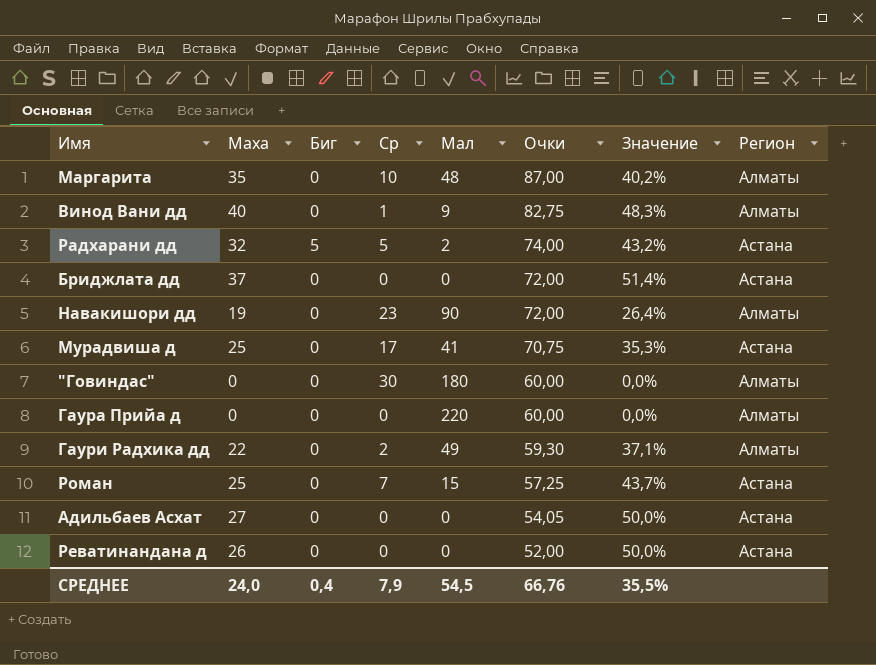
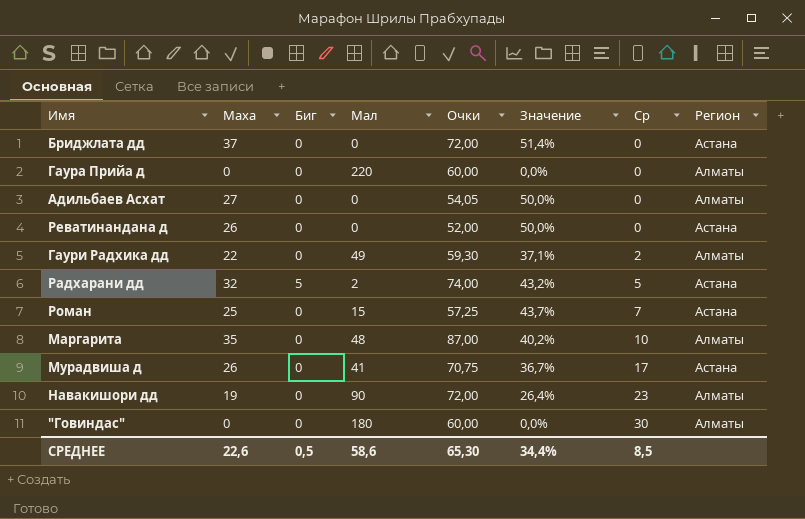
row order: Очки descending -> Ср ascending
column Ср | position: 4 -> 7
row Винод Вани дд: 40 | 0 | 1 | 9 | 82,75 | 48,3% | Алматы -> none
Адильбаев Асхат | Регион: Астана -> Алматы
Мурадвиша д | Маха: 25 -> 26
Мурадвиша д | Значение: 35,3% -> 36,7%
СРЕДНЕЕ | Маха: 24,0 -> 22,6
СРЕДНЕЕ | Биг: 0,4 -> 0,5
СРЕДНЕЕ | Мал: 54,5 -> 58,6
СРЕДНЕЕ | Очки: 66,76 -> 65,30
СРЕДНЕЕ | Значение: 35,5% -> 34,4%
СРЕДНЕЕ | Ср: 7,9 -> 8,5

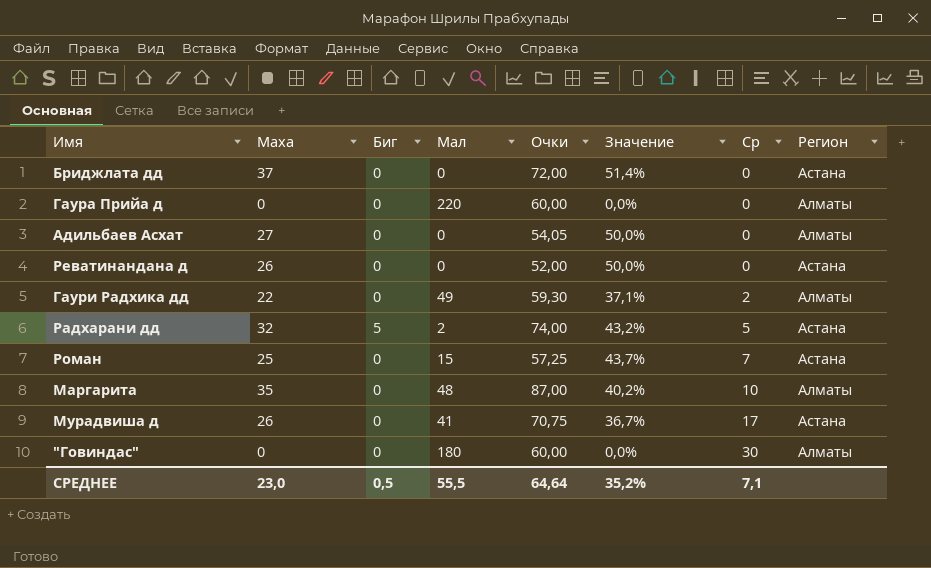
row Навакишори дд: 19 | 0 | 90 | 72,00 | 26,4% | 23 | Алматы -> none
СРЕДНЕЕ | Маха: 22,6 -> 23,0
СРЕДНЕЕ | Мал: 58,6 -> 55,5
СРЕДНЕЕ | Очки: 65,30 -> 64,64
СРЕДНЕЕ | Значение: 34,4% -> 35,2%
СРЕДНЕЕ | Ср: 8,5 -> 7,1

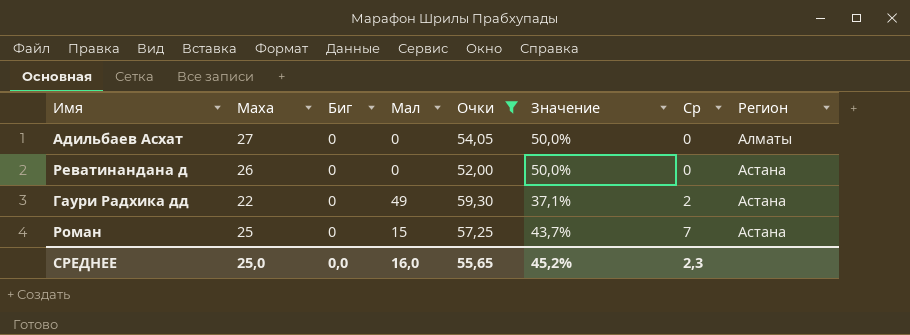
filter: none -> Очки <= 59,30
Гаури Радхика дд | Регион: Алматы -> Астана
СРЕДНЕЕ | Маха: 23,0 -> 25,0
СРЕДНЕЕ | Биг: 0,5 -> 0,0
СРЕДНЕЕ | Мал: 55,5 -> 16,0
СРЕДНЕЕ | Очки: 64,64 -> 55,65
СРЕДНЕЕ | Значение: 35,2% -> 45,2%
СРЕДНЕЕ | Ср: 7,1 -> 2,3

